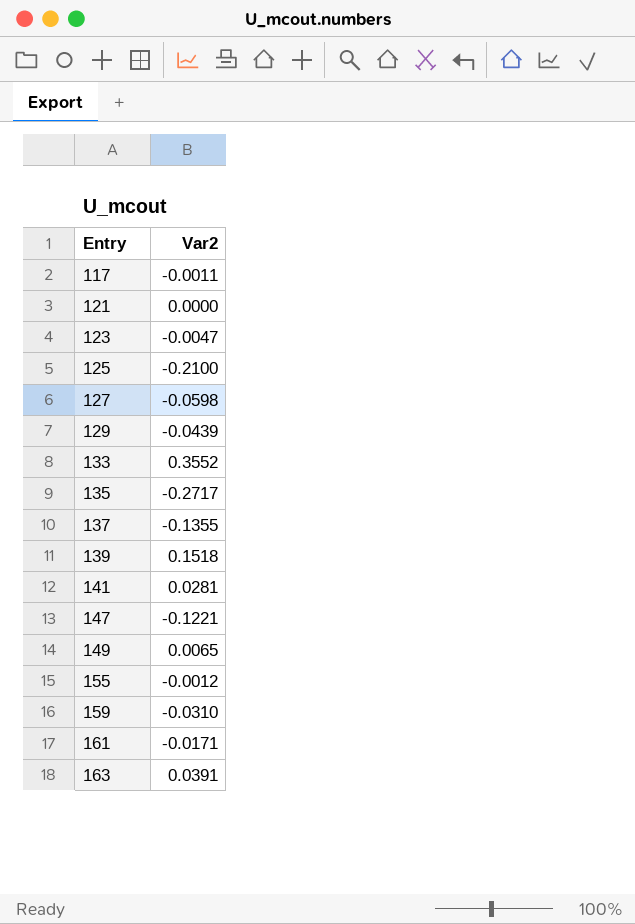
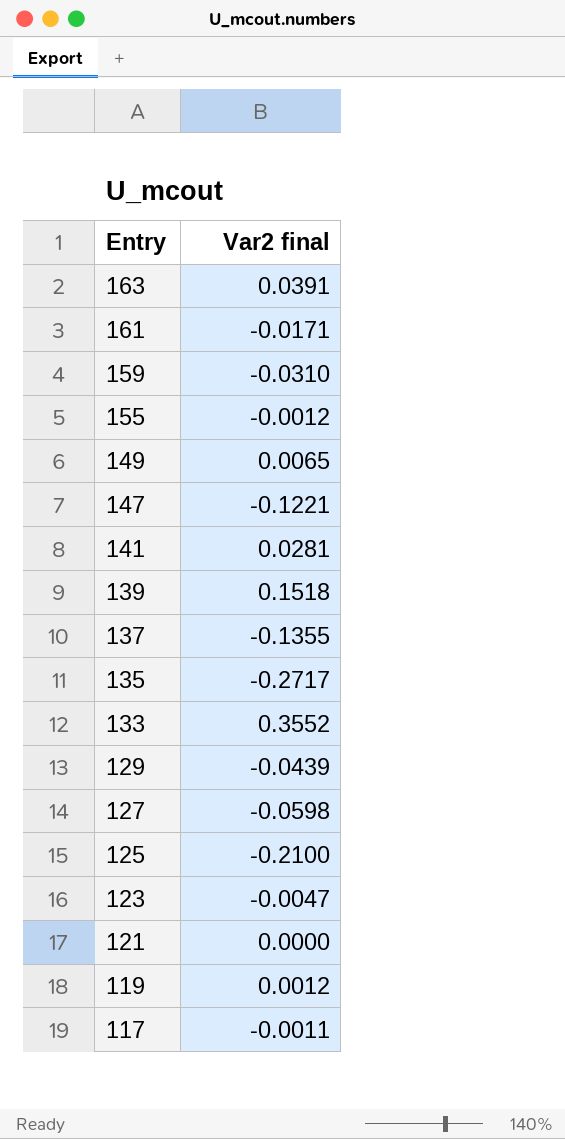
row order: Entry ascending -> Entry descending
column name: Var2 -> Var2 final
row 119: none -> 0.0012

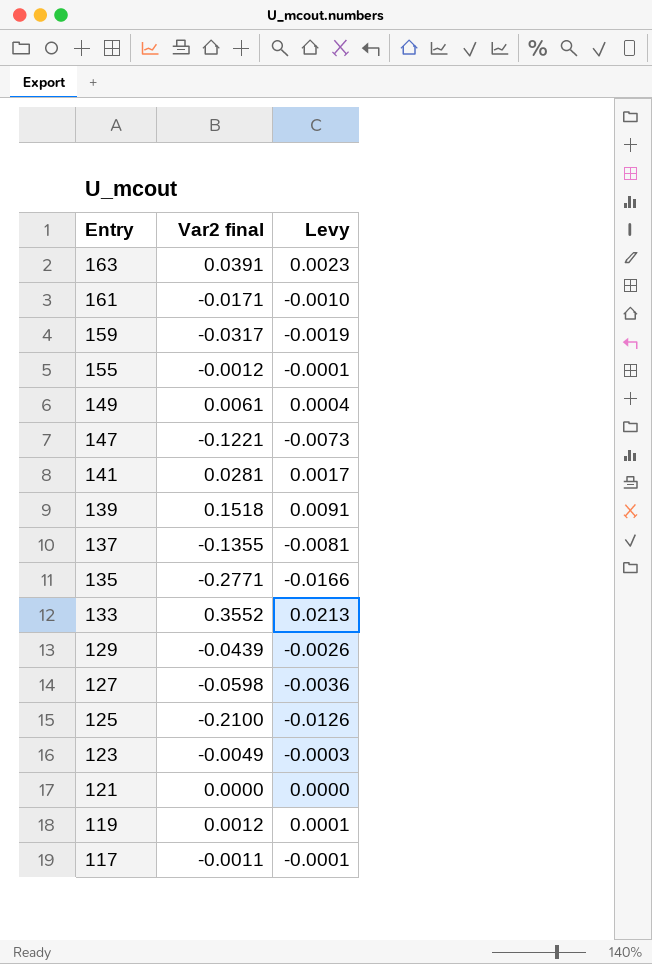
column Levy | formula: none -> [Var2 final] * 0.06
159 | Var2 final: -0.0310 -> -0.0317
149 | Var2 final: 0.0065 -> 0.0061
135 | Var2 final: -0.2717 -> -0.2771
123 | Var2 final: -0.0047 -> -0.0049

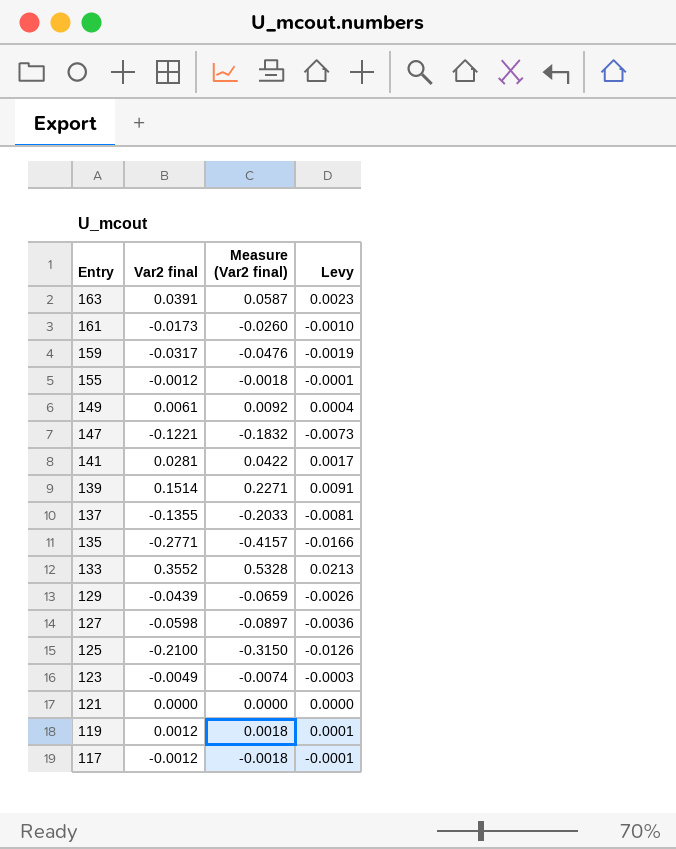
column Measure (Var2 final) | formula: none -> [Var2 final] * 1.5
161 | Var2 final: -0.0171 -> -0.0173
139 | Var2 final: 0.1518 -> 0.1514
117 | Var2 final: -0.0011 -> -0.0012

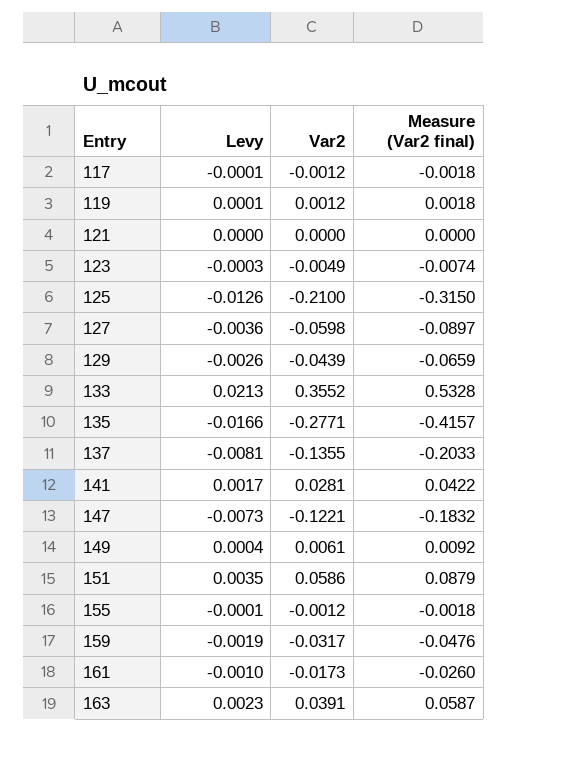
row order: Entry descending -> Entry ascending
column Levy | position: 4 -> 2
column name: Var2 final -> Var2
row 139: 0.1514 | 0.2271 | 0.0091 -> none
row 151: none -> 0.0035 | 0.0586 | 0.0879

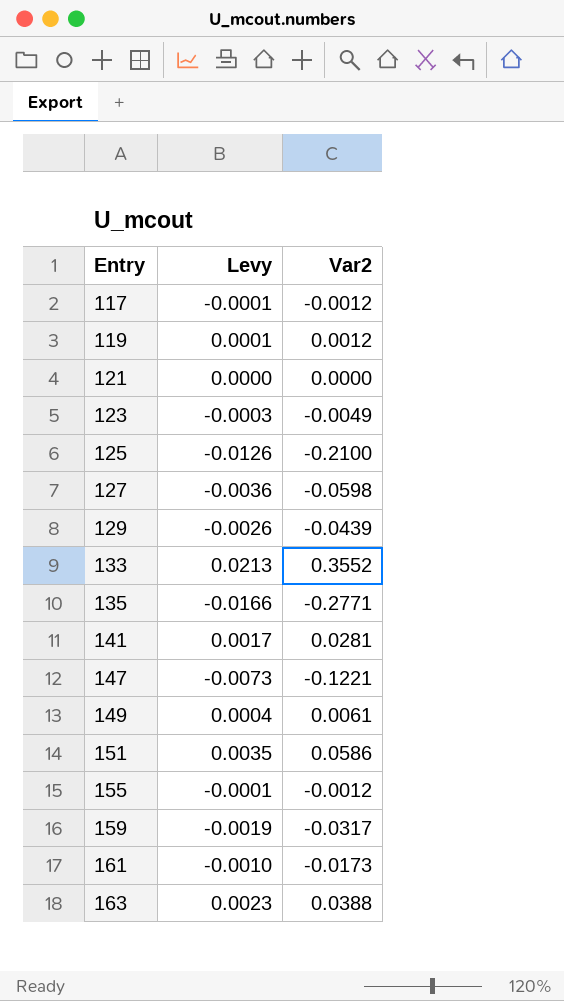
column Measure (Var2 final) | formula: [Var2] * 1.5 -> none
row 137: -0.0081 | -0.1355 | -0.2033 -> none
163 | Var2: 0.0391 -> 0.0388

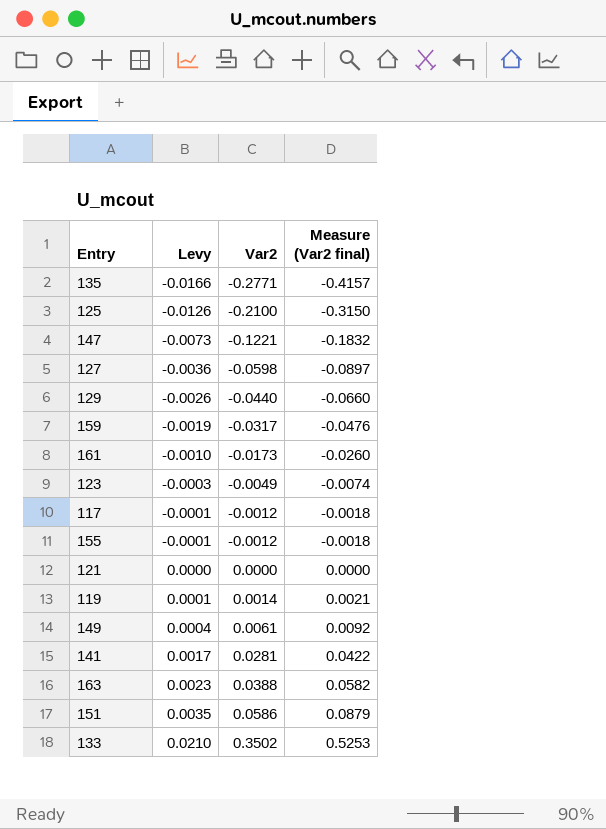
row order: Entry ascending -> Levy ascending
column Measure (Var2 final) | formula: none -> [Var2] * 1.5
129 | Var2: -0.0439 -> -0.0440
119 | Var2: 0.0012 -> 0.0014
133 | Levy: 0.0213 -> 0.0210
133 | Var2: 0.3552 -> 0.3502

